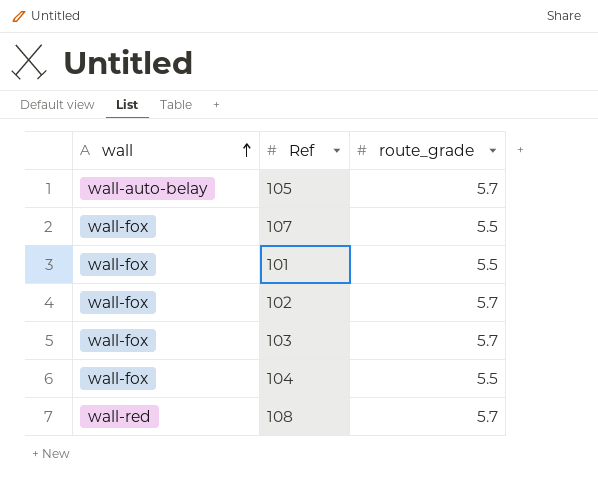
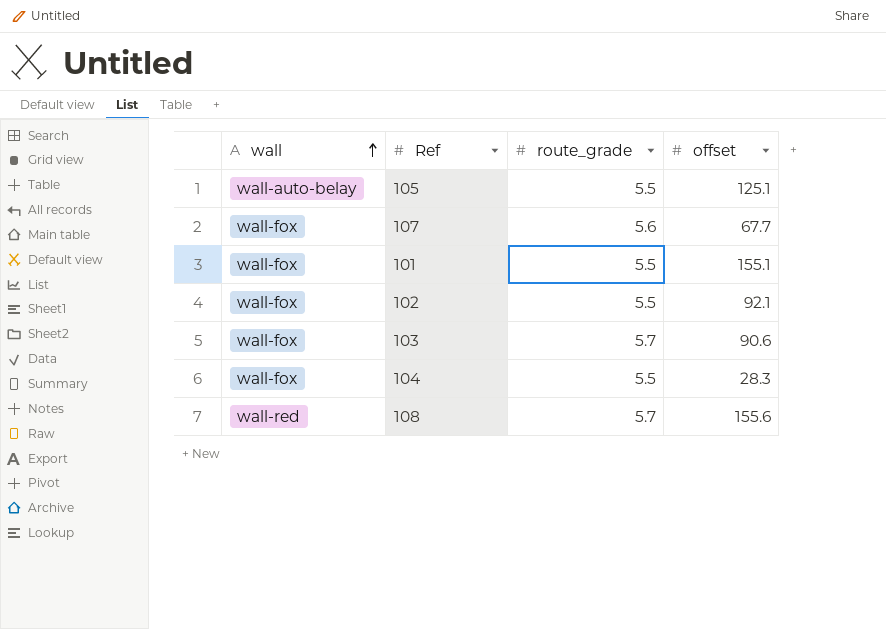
column offset | position: none -> 4
105 | route_grade: 5.7 -> 5.5
107 | route_grade: 5.5 -> 5.6
102 | route_grade: 5.7 -> 5.5

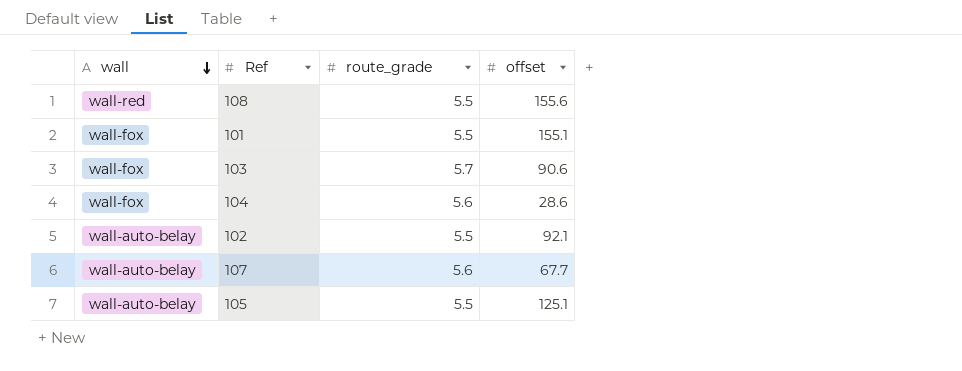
row order: wall ascending -> wall descending
108 | route_grade: 5.7 -> 5.5
104 | route_grade: 5.5 -> 5.6
104 | offset: 28.3 -> 28.6
102 | wall: wall-fox -> wall-auto-belay
107 | wall: wall-fox -> wall-auto-belay

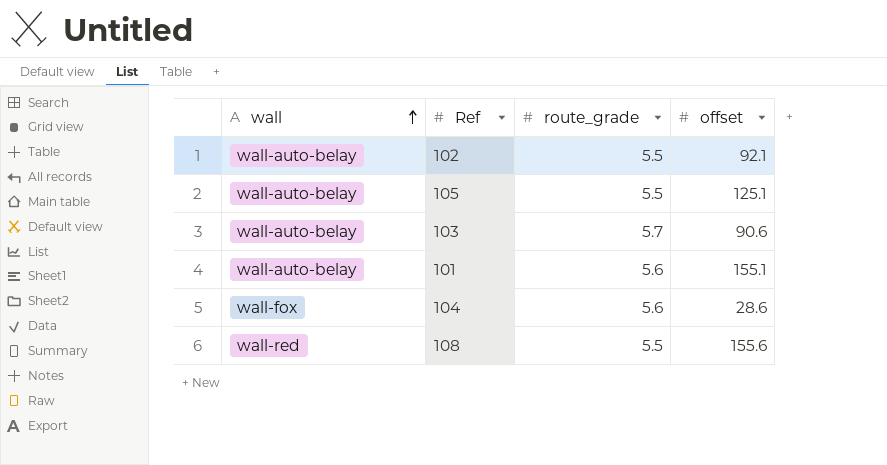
row order: wall descending -> wall ascending
row 107: wall-auto-belay | 5.6 | 67.7 -> none
103 | wall: wall-fox -> wall-auto-belay
101 | wall: wall-fox -> wall-auto-belay
101 | route_grade: 5.5 -> 5.6

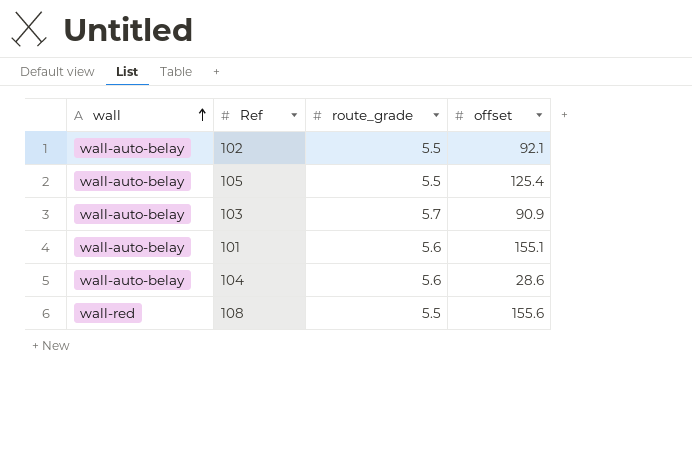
105 | offset: 125.1 -> 125.4
103 | offset: 90.6 -> 90.9
104 | wall: wall-fox -> wall-auto-belay

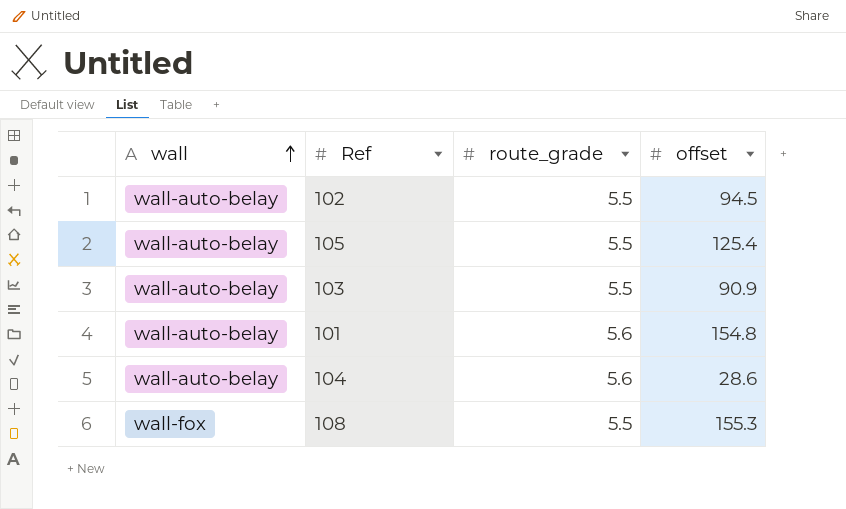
102 | offset: 92.1 -> 94.5
103 | route_grade: 5.7 -> 5.5
101 | offset: 155.1 -> 154.8
108 | wall: wall-red -> wall-fox
108 | offset: 155.6 -> 155.3

